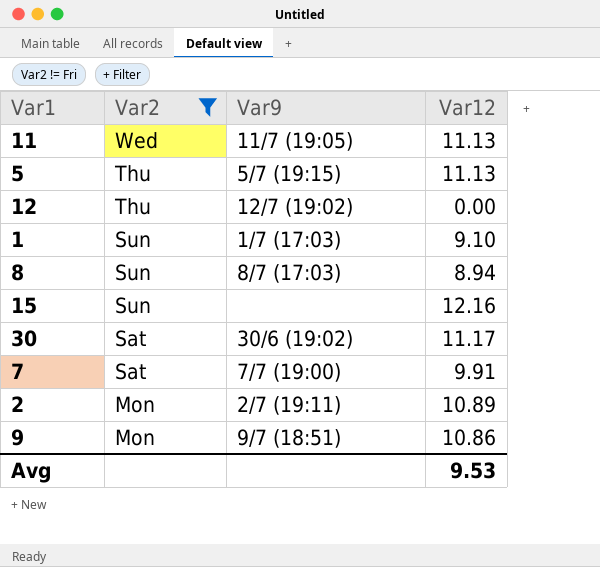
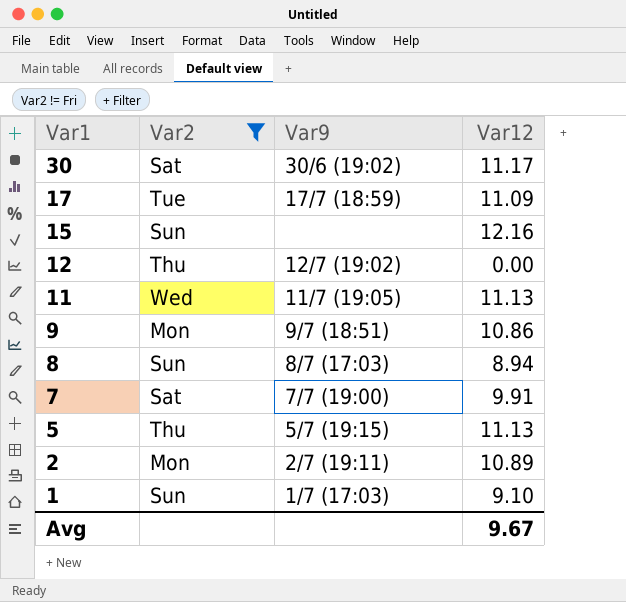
row order: Var2 descending -> Var1 descending
row 17: none -> Tue | 17/7 (18:59) | 11.09
Avg | Var12: 9.53 -> 9.67

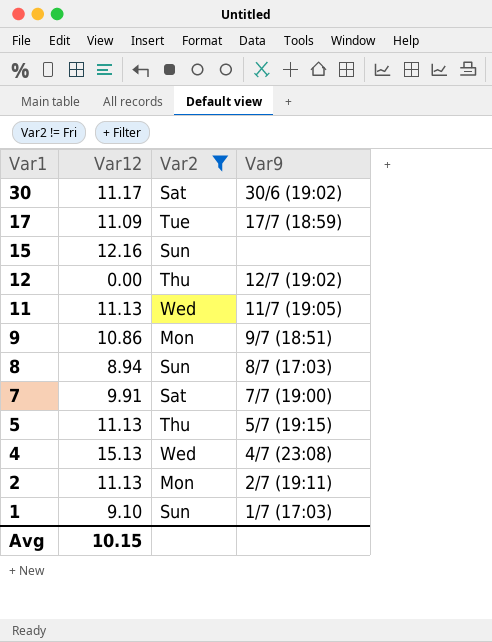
column Var12 | position: 4 -> 2
row 4: none -> 15.13 | Wed | 4/7 (23:08)
2 | Var12: 10.89 -> 11.13
Avg | Var12: 9.67 -> 10.15

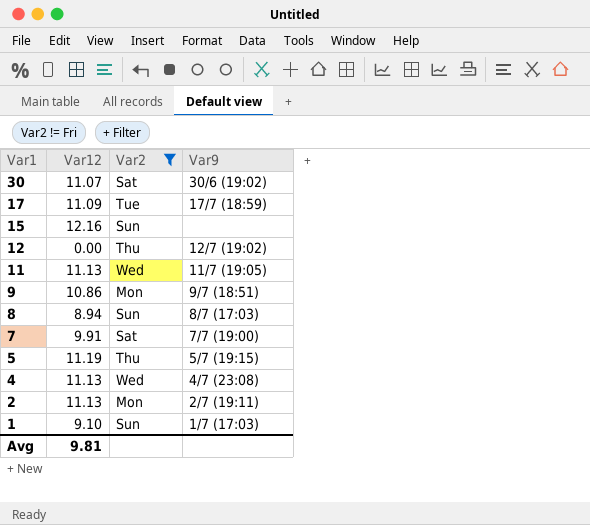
30 | Var12: 11.17 -> 11.07
5 | Var12: 11.13 -> 11.19
4 | Var12: 15.13 -> 11.13
Avg | Var12: 10.15 -> 9.81

